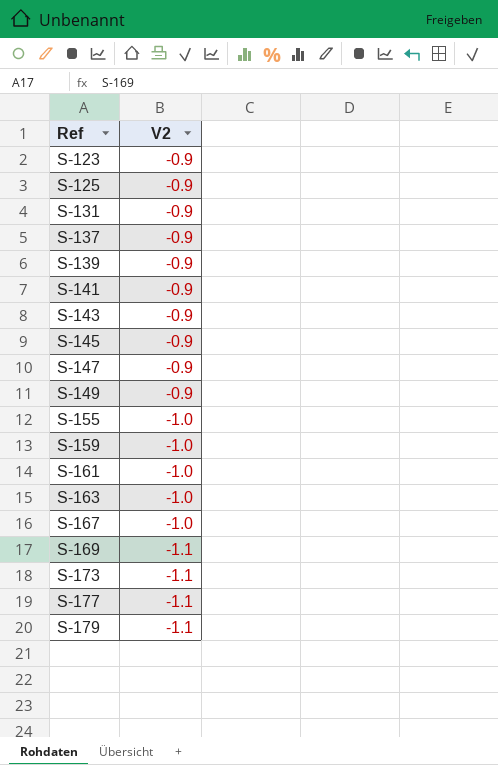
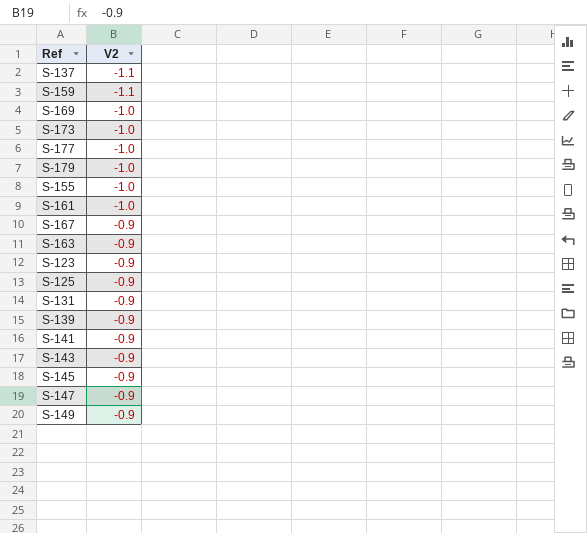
row order: Ref ascending -> V2 ascending
S-137 | V2: -0.9 -> -1.1
S-159 | V2: -1.0 -> -1.1
S-169 | V2: -1.1 -> -1.0
S-173 | V2: -1.1 -> -1.0
S-177 | V2: -1.1 -> -1.0
S-179 | V2: -1.1 -> -1.0
S-167 | V2: -1.0 -> -0.9
S-163 | V2: -1.0 -> -0.9

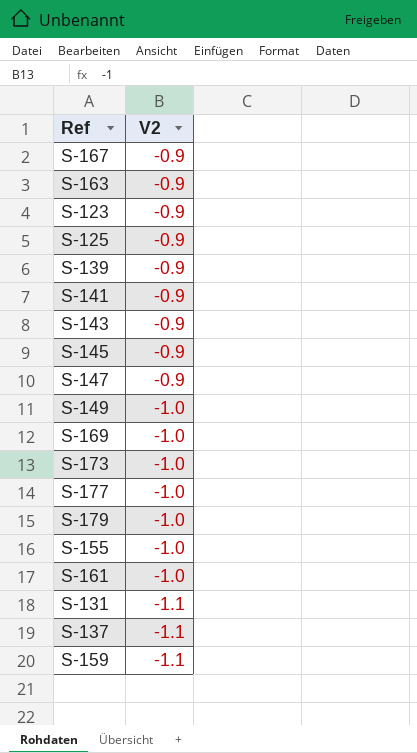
row order: V2 ascending -> V2 descending
S-149 | V2: -0.9 -> -1.0
S-131 | V2: -0.9 -> -1.1

